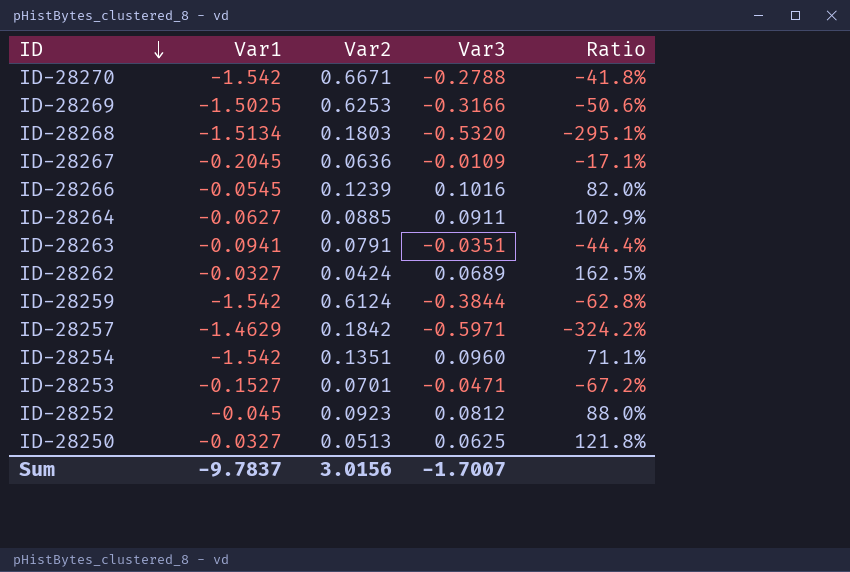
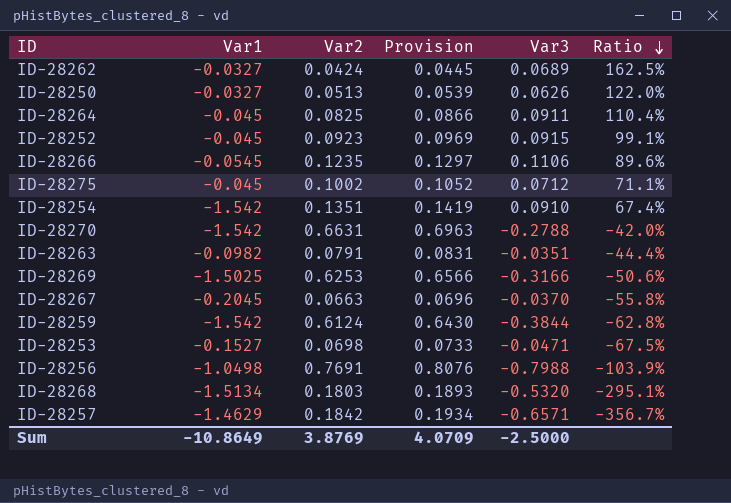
row order: ID descending -> Ratio descending
column Provision | formula: none -> [Var2] * 1.05
ID-28250 | Var3: 0.0625 -> 0.0626
ID-28250 | Ratio: 121.8% -> 122.0%
ID-28264 | Var1: -0.0627 -> -0.045
ID-28264 | Var2: 0.0885 -> 0.0825
ID-28264 | Ratio: 102.9% -> 110.4%
ID-28252 | Var3: 0.0812 -> 0.0915
ID-28252 | Ratio: 88.0% -> 99.1%
ID-28266 | Var2: 0.1239 -> 0.1235
ID-28266 | Var3: 0.1016 -> 0.1106
ID-28266 | Ratio: 82.0% -> 89.6%
row ID-28275: none -> -0.045 | 0.1002 | 0.1052 | 0.0712 | 71.1%
ID-28254 | Var3: 0.0960 -> 0.0910
ID-28254 | Ratio: 71.1% -> 67.4%
ID-28270 | Var2: 0.6671 -> 0.6631
ID-28270 | Ratio: -41.8% -> -42.0%
ID-28263 | Var1: -0.0941 -> -0.0982
ID-28267 | Var2: 0.0636 -> 0.0663
ID-28267 | Var3: -0.0109 -> -0.0370
ID-28267 | Ratio: -17.1% -> -55.8%
ID-28253 | Var2: 0.0701 -> 0.0698
ID-28253 | Ratio: -67.2% -> -67.5%
row ID-28256: none -> -1.0498 | 0.7691 | 0.8076 | -0.7988 | -103.9%
ID-28257 | Var3: -0.5971 -> -0.6571
ID-28257 | Ratio: -324.2% -> -356.7%
Sum | Var1: -9.7837 -> -10.8649
Sum | Var2: 3.0156 -> 3.8769
Sum | Var3: -1.7007 -> -2.5000

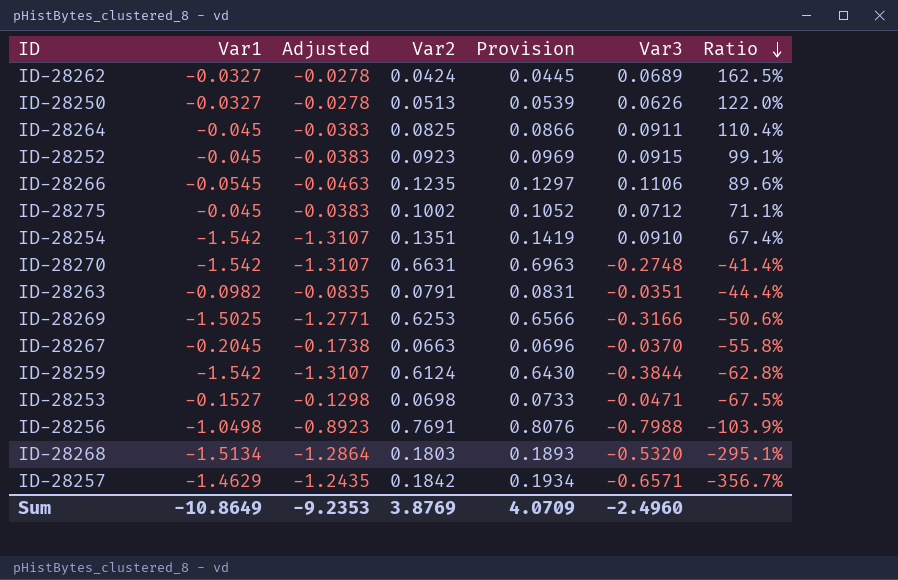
column Adjusted | formula: none -> [Var1] * 0.85
ID-28270 | Var3: -0.2788 -> -0.2748
ID-28270 | Ratio: -42.0% -> -41.4%
Sum | Var3: -2.5000 -> -2.4960

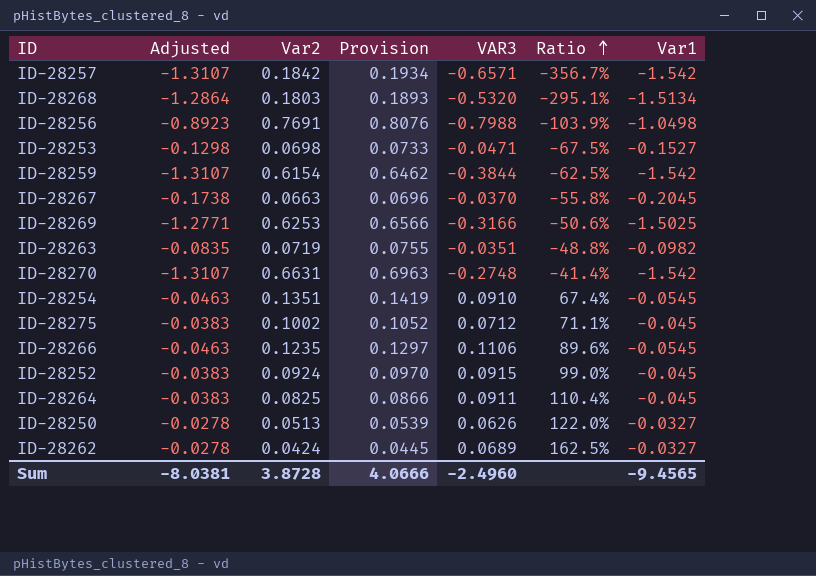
row order: Ratio descending -> Ratio ascending
column name: Var3 -> VAR3
column Var1 | position: 2 -> 7
ID-28257 | Adjusted: -1.2435 -> -1.3107
ID-28257 | Var1: -1.4629 -> -1.542
ID-28259 | Var2: 0.6124 -> 0.6154
ID-28259 | Provision: 0.6430 -> 0.6462
ID-28259 | Ratio: -62.8% -> -62.5%
ID-28263 | Var2: 0.0791 -> 0.0719
ID-28263 | Provision: 0.0831 -> 0.0755
ID-28263 | Ratio: -44.4% -> -48.8%
ID-28254 | Adjusted: -1.3107 -> -0.0463
ID-28254 | Var1: -1.542 -> -0.0545
ID-28252 | Var2: 0.0923 -> 0.0924
ID-28252 | Provision: 0.0969 -> 0.0970
ID-28252 | Ratio: 99.1% -> 99.0%
Sum | Adjusted: -9.2353 -> -8.0381
Sum | Var2: 3.8769 -> 3.8728
Sum | Provision: 4.0709 -> 4.0666
Sum | Var1: -10.8649 -> -9.4565

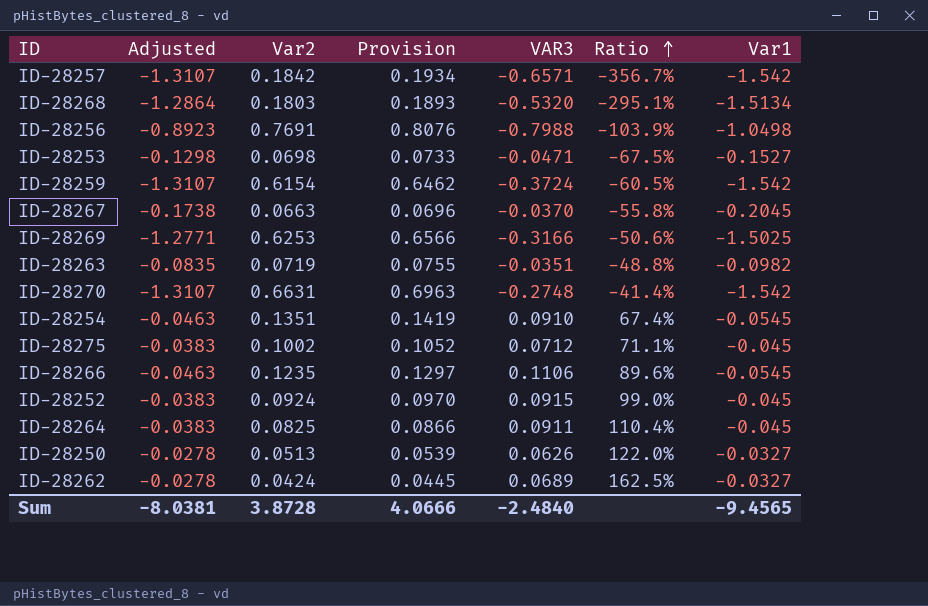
ID-28259 | VAR3: -0.3844 -> -0.3724
ID-28259 | Ratio: -62.5% -> -60.5%
Sum | VAR3: -2.4960 -> -2.4840

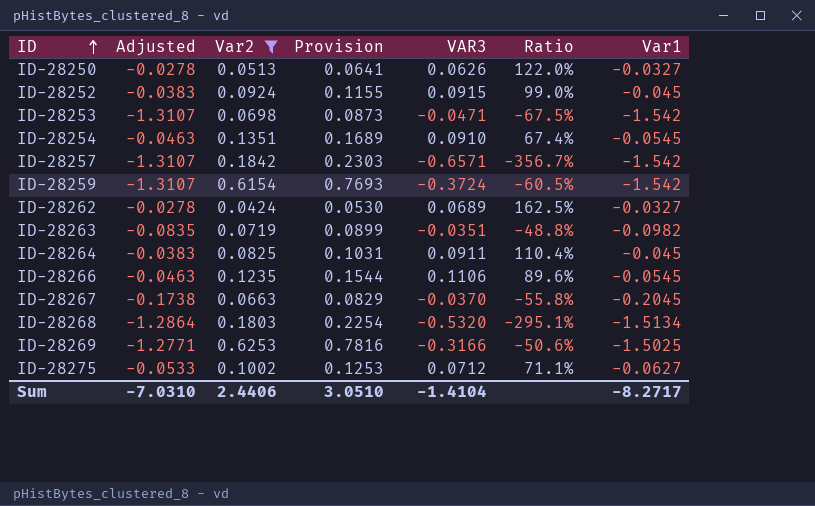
filter: none -> Var2 <= 0.6253
row order: Ratio ascending -> ID ascending
column Provision | formula: [Var2] * 1.05 -> [Var2] * 1.25
ID-28253 | Adjusted: -0.1298 -> -1.3107
ID-28253 | Var1: -0.1527 -> -1.542
ID-28275 | Adjusted: -0.0383 -> -0.0533
ID-28275 | Var1: -0.045 -> -0.0627
Sum | Adjusted: -8.0381 -> -7.0310
Sum | Var2: 3.8728 -> 2.4406
Sum | Provision: 4.0666 -> 3.0510
Sum | VAR3: -2.4840 -> -1.4104
Sum | Var1: -9.4565 -> -8.2717

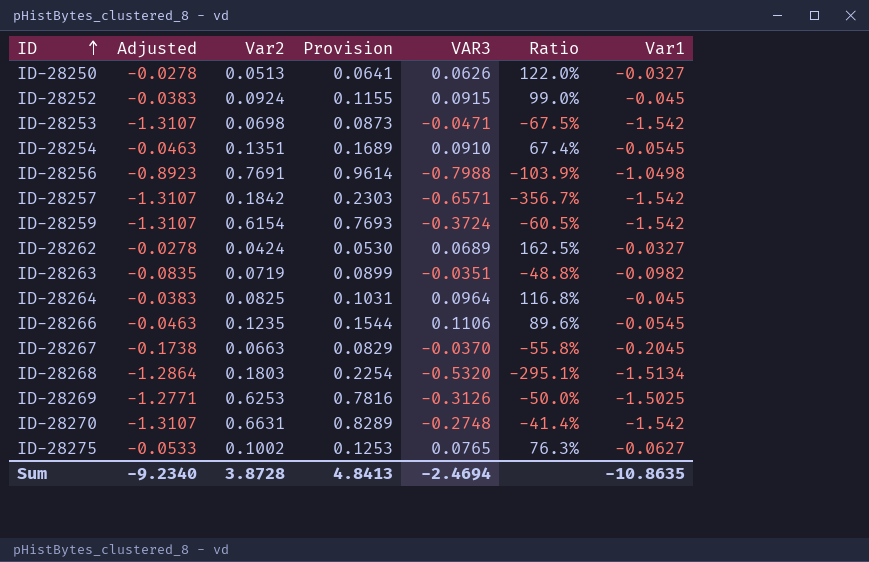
filter: Var2 <= 0.6253 -> none
ID-28264 | VAR3: 0.0911 -> 0.0964
ID-28264 | Ratio: 110.4% -> 116.8%
ID-28269 | VAR3: -0.3166 -> -0.3126
ID-28269 | Ratio: -50.6% -> -50.0%
ID-28275 | VAR3: 0.0712 -> 0.0765
ID-28275 | Ratio: 71.1% -> 76.3%
Sum | Adjusted: -7.0310 -> -9.2340
Sum | Var2: 2.4406 -> 3.8728
Sum | Provision: 3.0510 -> 4.8413
Sum | VAR3: -1.4104 -> -2.4694
Sum | Var1: -8.2717 -> -10.8635

